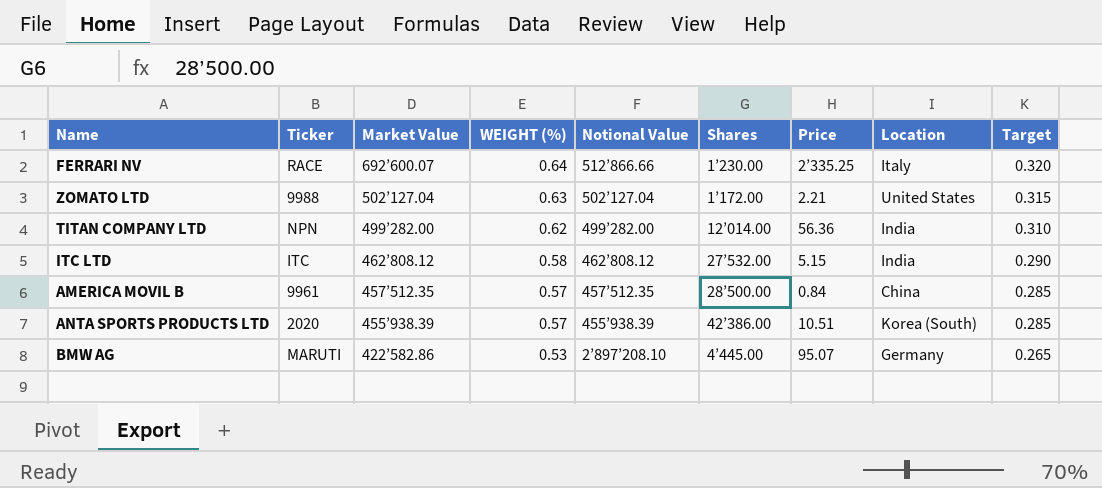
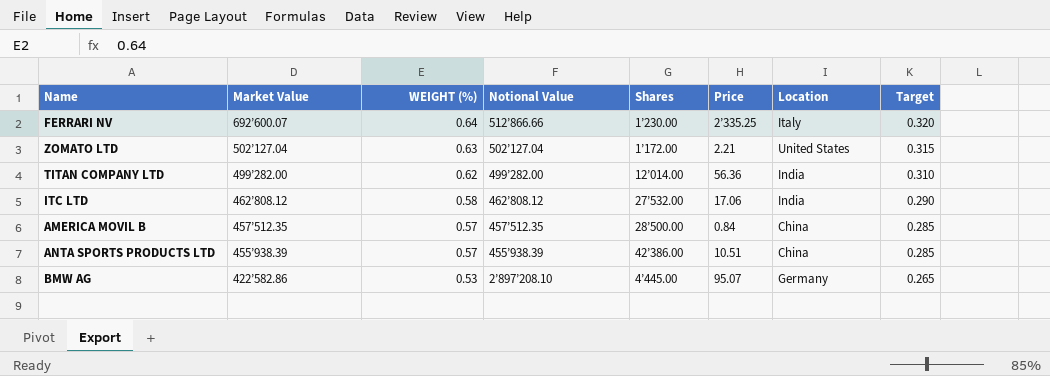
column Ticker | position: 2 -> none
ITC LTD | Price: 5.15 -> 17.06
ANTA SPORTS PRODUCTS LTD | Location: Korea (South) -> China

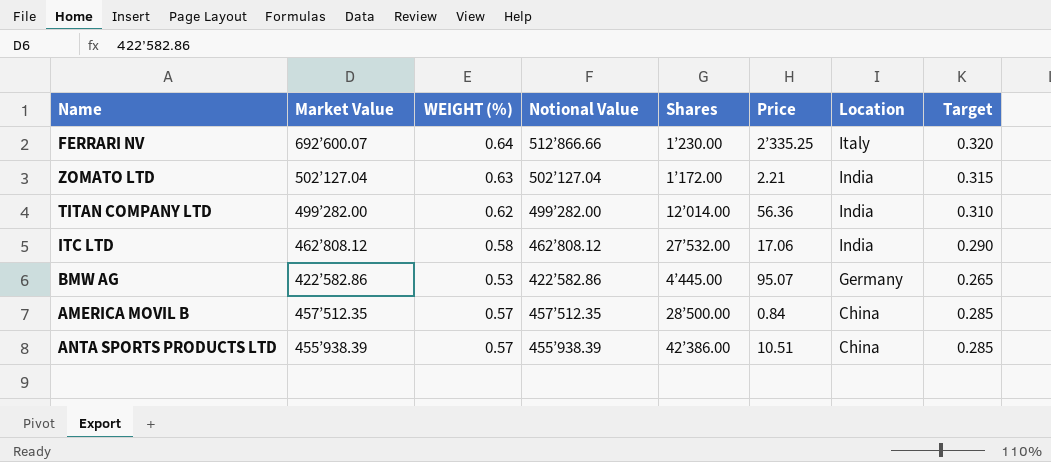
row order: Market Value descending -> Location descending
ZOMATO LTD | Location: United States -> India
BMW AG | Notional Value: 2’897’208.10 -> 422’582.86

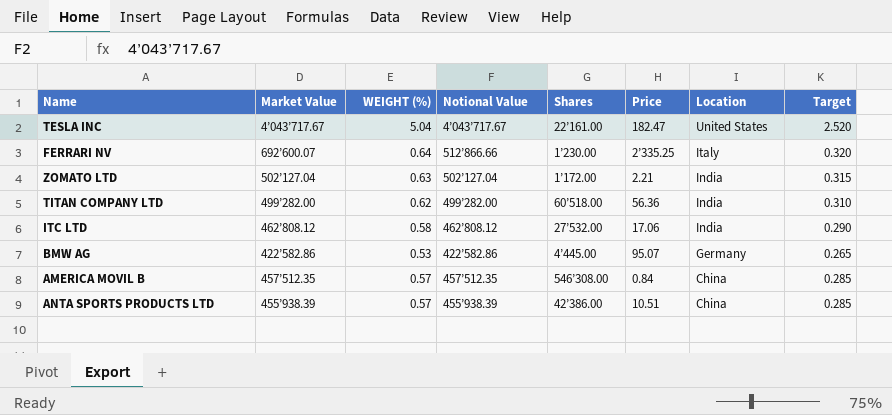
row TESLA INC: none -> 4’043’717.67 | 5.04 | 4’043’717.67 | 22’161.00 | 182.47 | United States | 2.520
TITAN COMPANY LTD | Shares: 12’014.00 -> 60’518.00
AMERICA MOVIL B | Shares: 28’500.00 -> 546’308.00

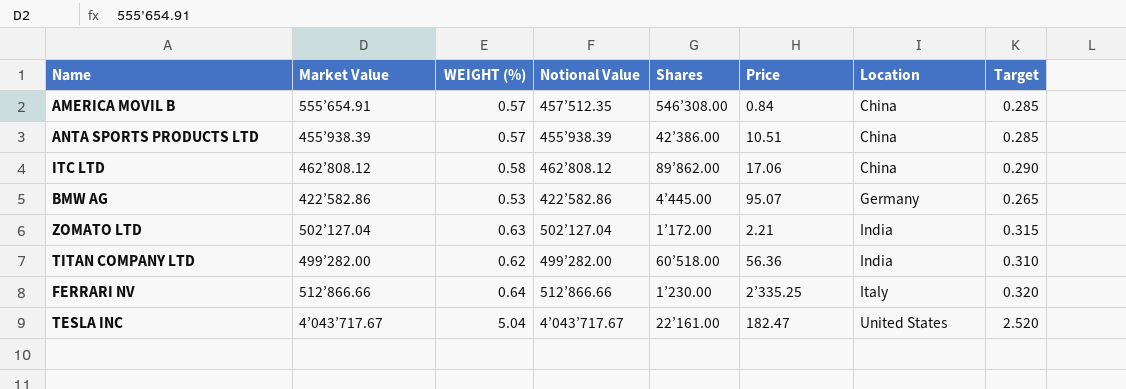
row order: Location descending -> Location ascending
AMERICA MOVIL B | Market Value: 457’512.35 -> 555’654.91
ITC LTD | Shares: 27’532.00 -> 89’862.00
ITC LTD | Location: India -> China
FERRARI NV | Market Value: 692’600.07 -> 512’866.66

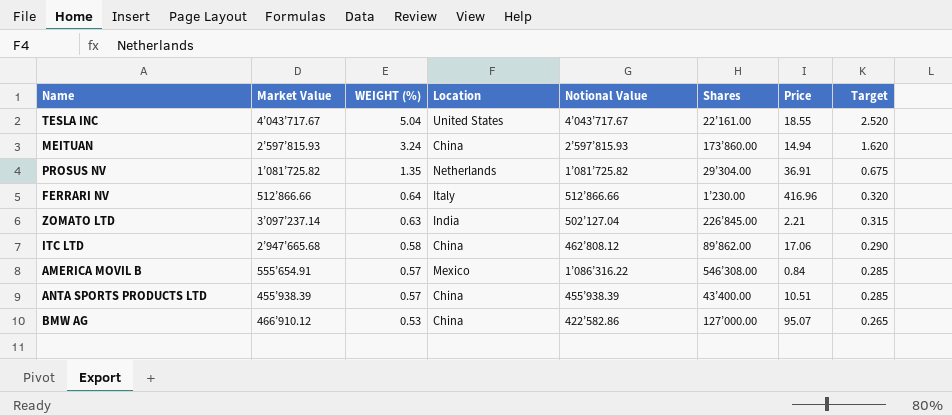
row order: Location ascending -> WEIGHT (%) descending
column Location | position: 7 -> 4
row TITAN COMPANY LTD: 499’282.00 | 0.62 | 499’282.00 | 60’518.00 | 56.36 | India | 0.310 -> none
TESLA INC | Price: 182.47 -> 18.55
row MEITUAN: none -> 2’597’815.93 | 3.24 | China | 2’597’815.93 | 173’860.00 | 14.94 | 1.620
row PROSUS NV: none -> 1’081’725.82 | 1.35 | Netherlands | 1’081’725.82 | 29’304.00 | 36.91 | 0.675
FERRARI NV | Price: 2’335.25 -> 416.96
ZOMATO LTD | Market Value: 502’127.04 -> 3’097’237.14
ZOMATO LTD | Shares: 1’172.00 -> 226’845.00
ITC LTD | Market Value: 462’808.12 -> 2’947’665.68
AMERICA MOVIL B | Location: China -> Mexico
AMERICA MOVIL B | Notional Value: 457’512.35 -> 1’086’316.22
ANTA SPORTS PRODUCTS LTD | Shares: 42’386.00 -> 43’400.00
BMW AG | Market Value: 422’582.86 -> 466’910.12
BMW AG | Location: Germany -> China
BMW AG | Shares: 4’445.00 -> 127’000.00

